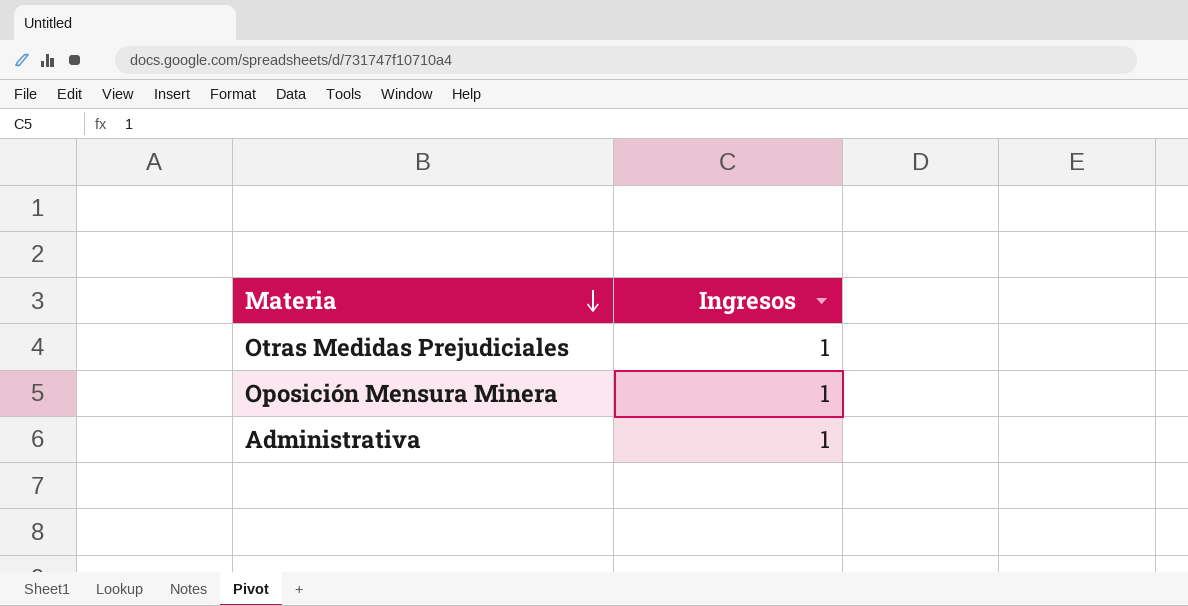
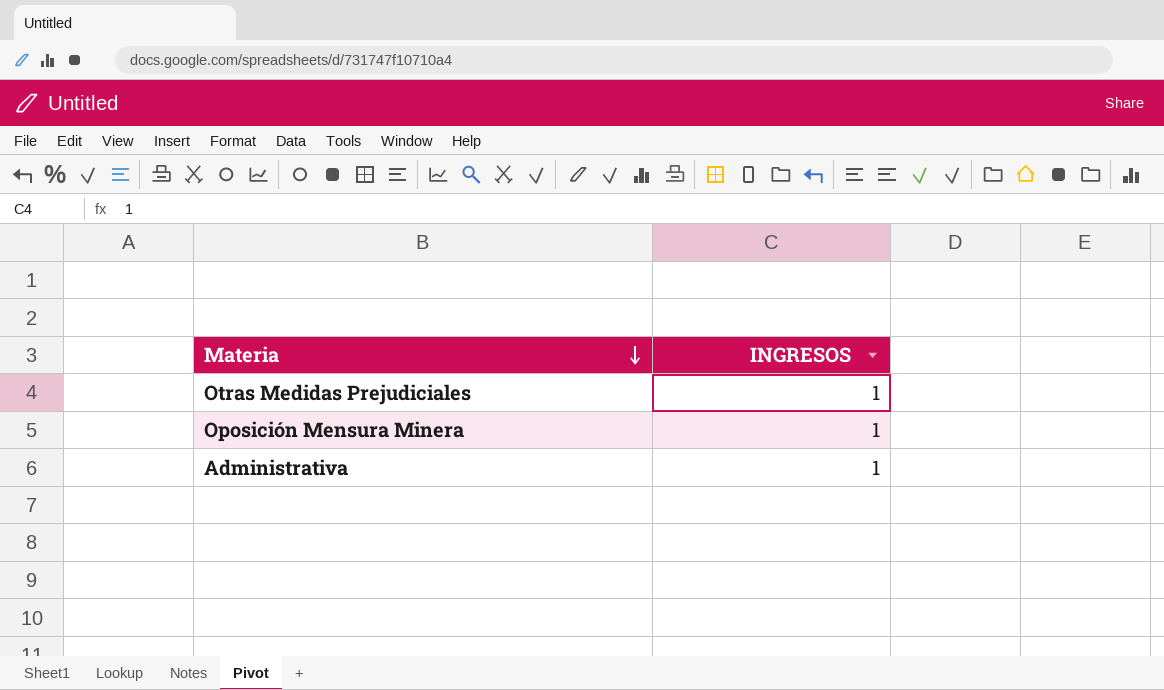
column name: Ingresos -> INGRESOS

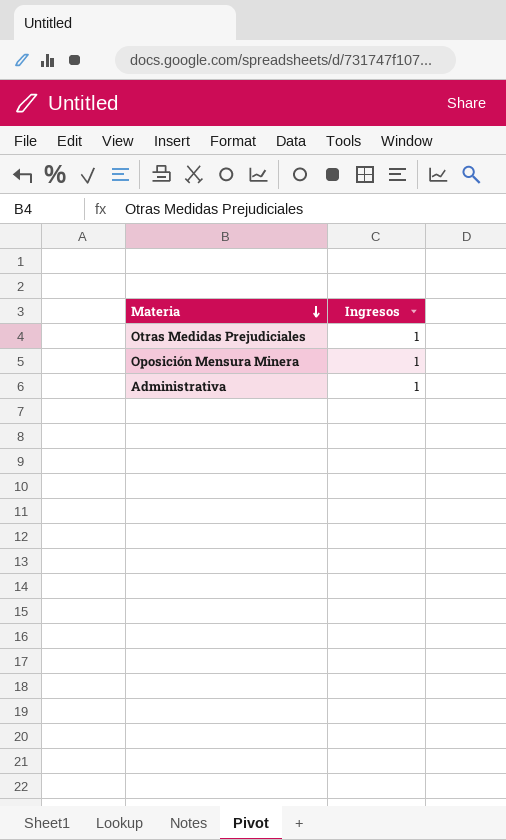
column name: INGRESOS -> Ingresos

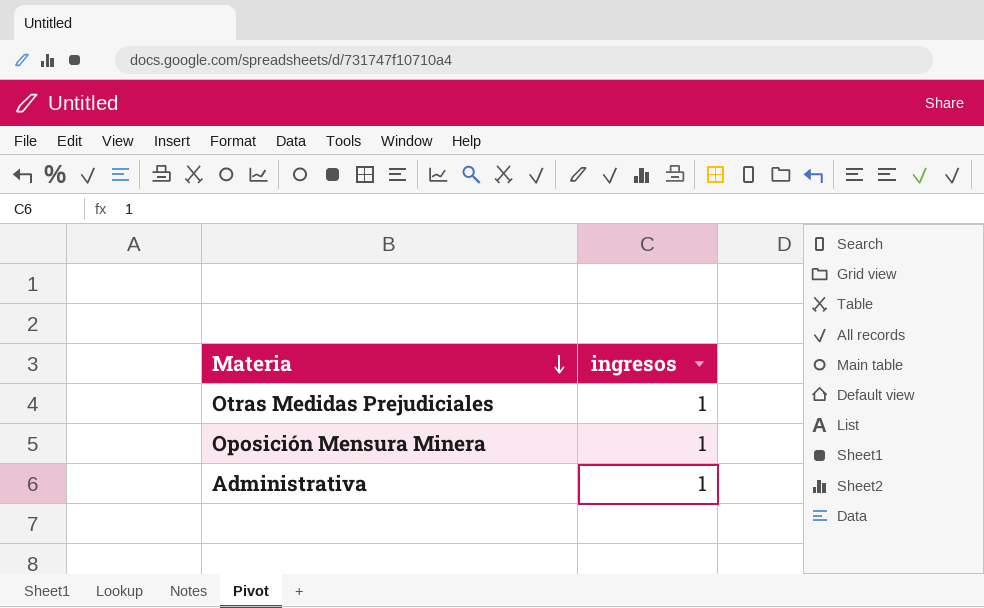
column name: Ingresos -> ingresos

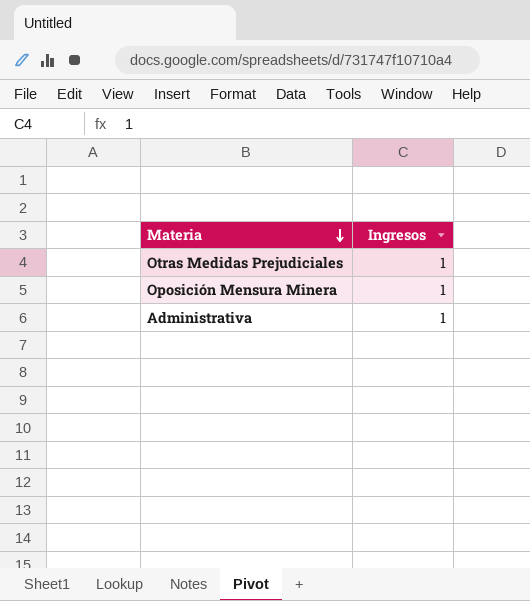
column name: ingresos -> Ingresos

